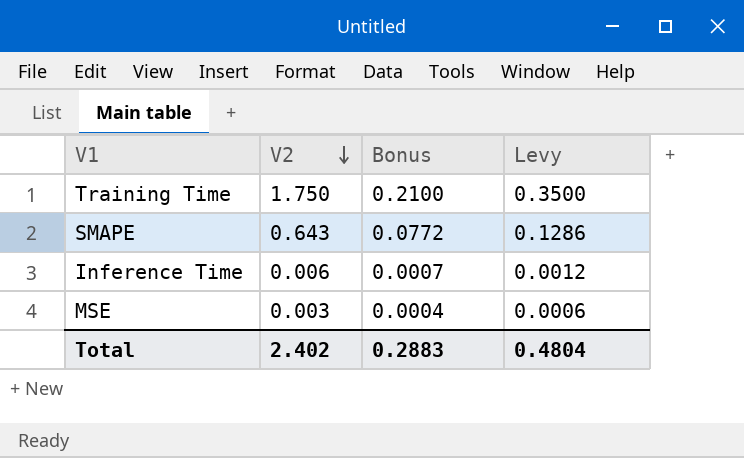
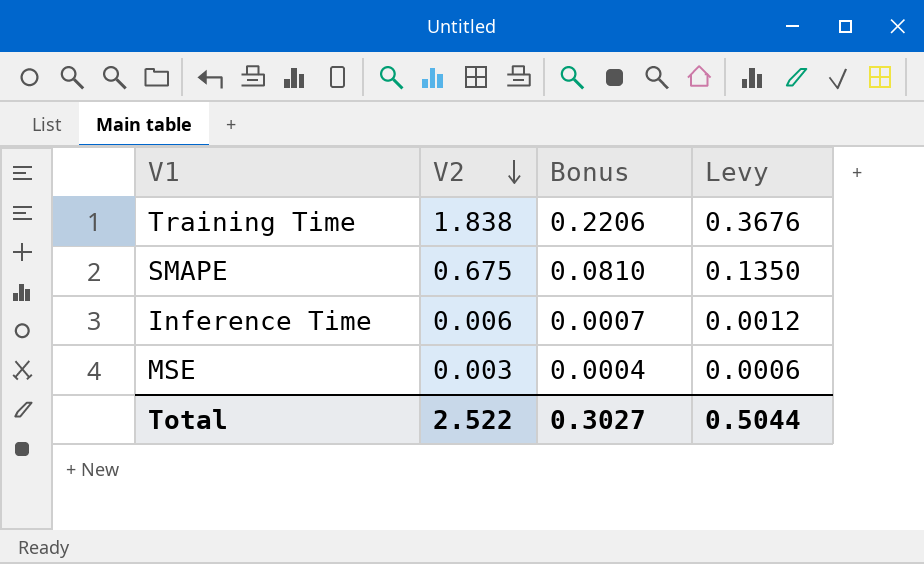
Training Time | V2: 1.750 -> 1.838
Training Time | Bonus: 0.2100 -> 0.2206
Training Time | Levy: 0.3500 -> 0.3676
SMAPE | V2: 0.643 -> 0.675
SMAPE | Bonus: 0.0772 -> 0.0810
SMAPE | Levy: 0.1286 -> 0.1350
Total | V2: 2.402 -> 2.522
Total | Bonus: 0.2883 -> 0.3027
Total | Levy: 0.4804 -> 0.5044

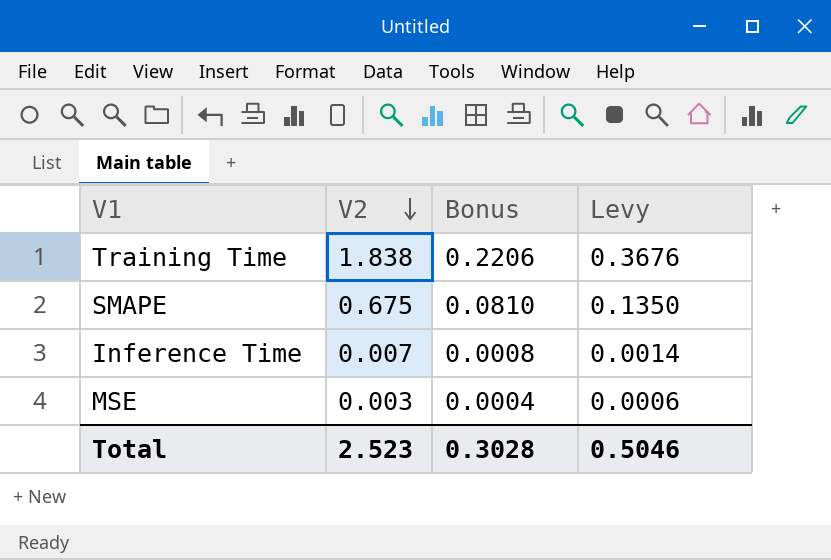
Inference Time | V2: 0.006 -> 0.007
Inference Time | Bonus: 0.0007 -> 0.0008
Inference Time | Levy: 0.0012 -> 0.0014
Total | V2: 2.522 -> 2.523
Total | Bonus: 0.3027 -> 0.3028
Total | Levy: 0.5044 -> 0.5046

